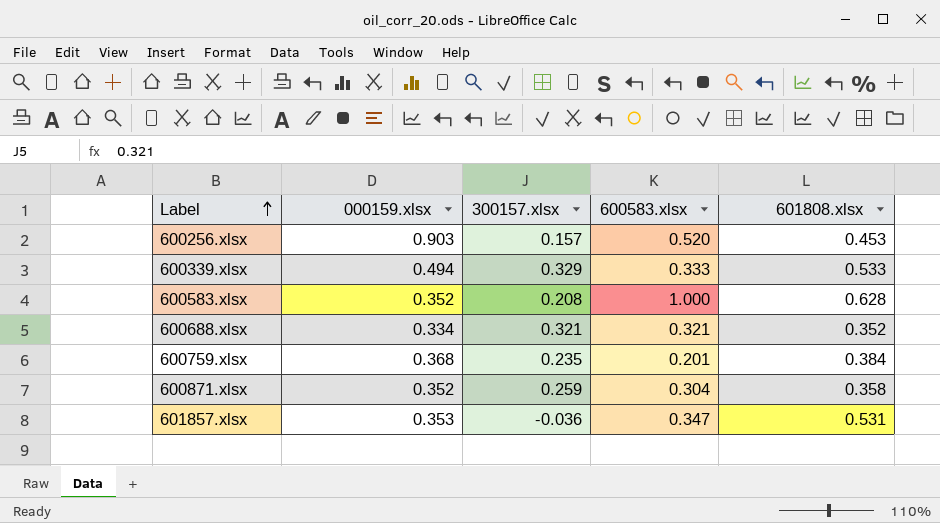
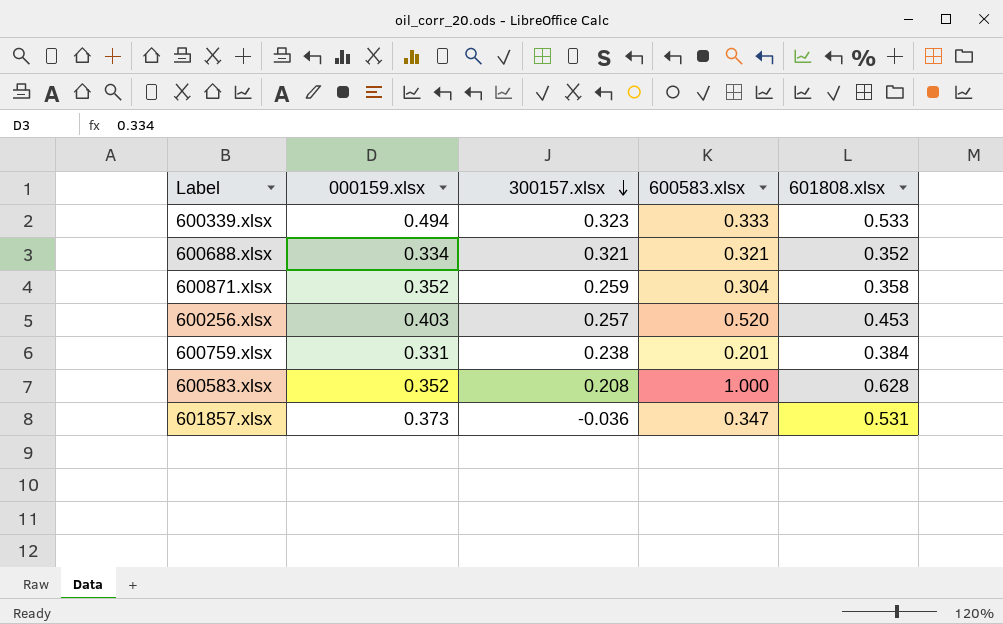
row order: Label ascending -> 300157.xlsx descending
600339.xlsx | 300157.xlsx: 0.329 -> 0.323
600256.xlsx | 000159.xlsx: 0.903 -> 0.403
600256.xlsx | 300157.xlsx: 0.157 -> 0.257
600759.xlsx | 000159.xlsx: 0.368 -> 0.331
600759.xlsx | 300157.xlsx: 0.235 -> 0.238
601857.xlsx | 000159.xlsx: 0.353 -> 0.373

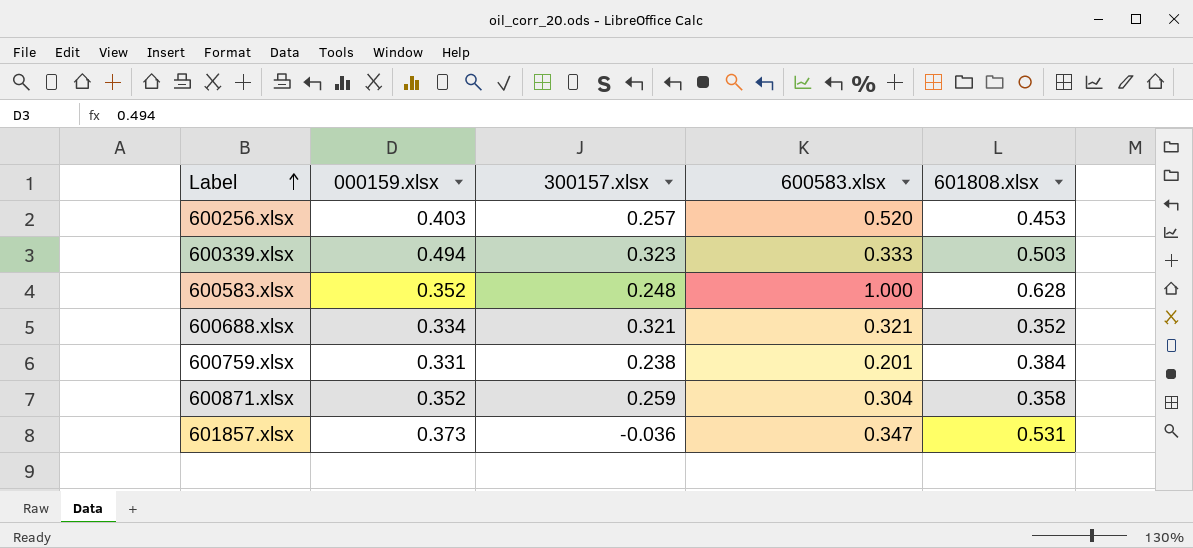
row order: 300157.xlsx descending -> Label ascending
600339.xlsx | 601808.xlsx: 0.533 -> 0.503
600583.xlsx | 300157.xlsx: 0.208 -> 0.248

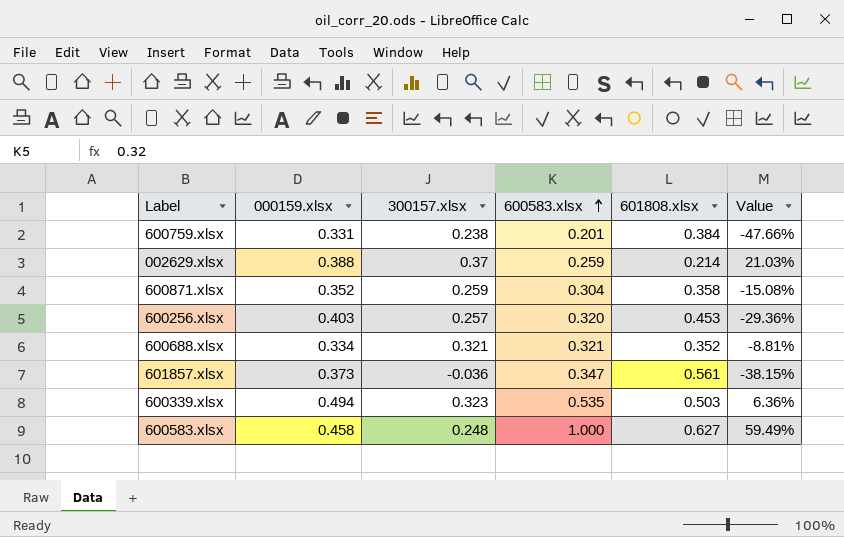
row order: Label ascending -> 600583.xlsx ascending
column Value | formula: none -> ([600583.xlsx] - [601808.xlsx]) / [601808.xlsx]
row 002629.xlsx: none -> 0.388 | 0.37 | 0.259 | 0.214 | 21.03%
600256.xlsx | 600583.xlsx: 0.520 -> 0.320
601857.xlsx | 601808.xlsx: 0.531 -> 0.561
600339.xlsx | 600583.xlsx: 0.333 -> 0.535
600583.xlsx | 000159.xlsx: 0.352 -> 0.458
600583.xlsx | 601808.xlsx: 0.628 -> 0.627

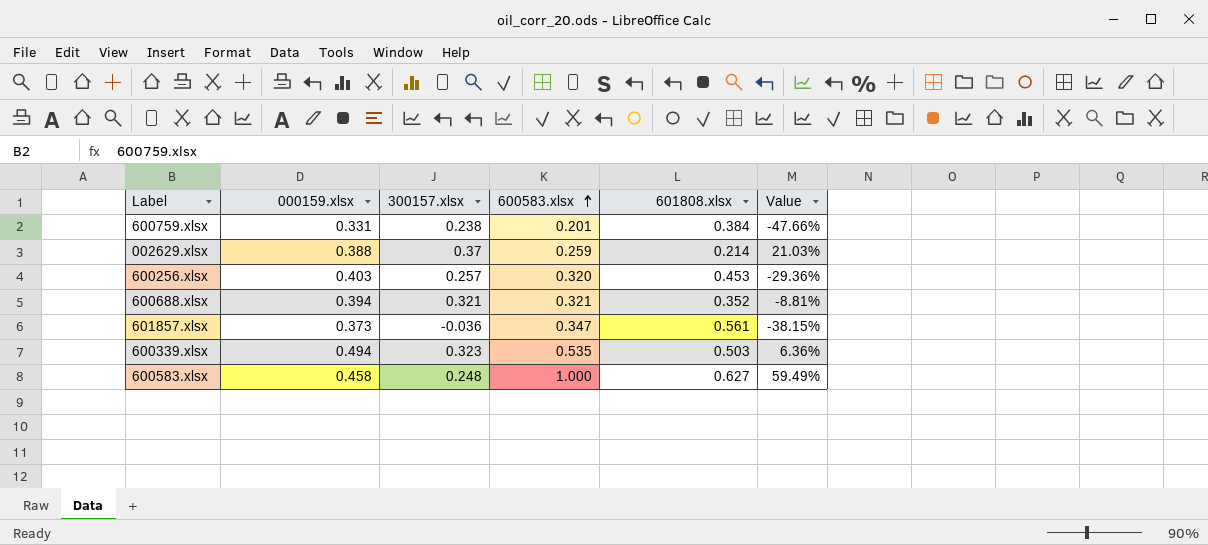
row 600871.xlsx: 0.352 | 0.259 | 0.304 | 0.358 | -15.08% -> none
600688.xlsx | 000159.xlsx: 0.334 -> 0.394

